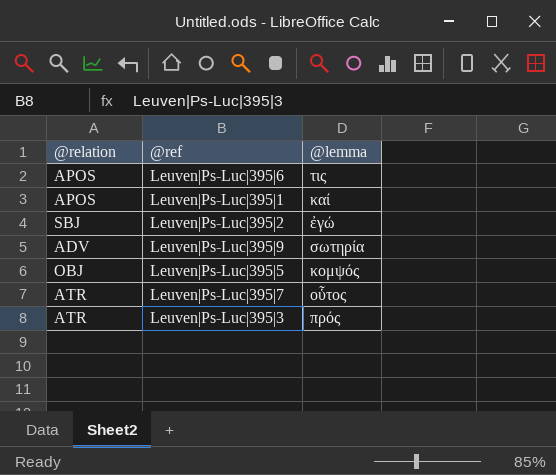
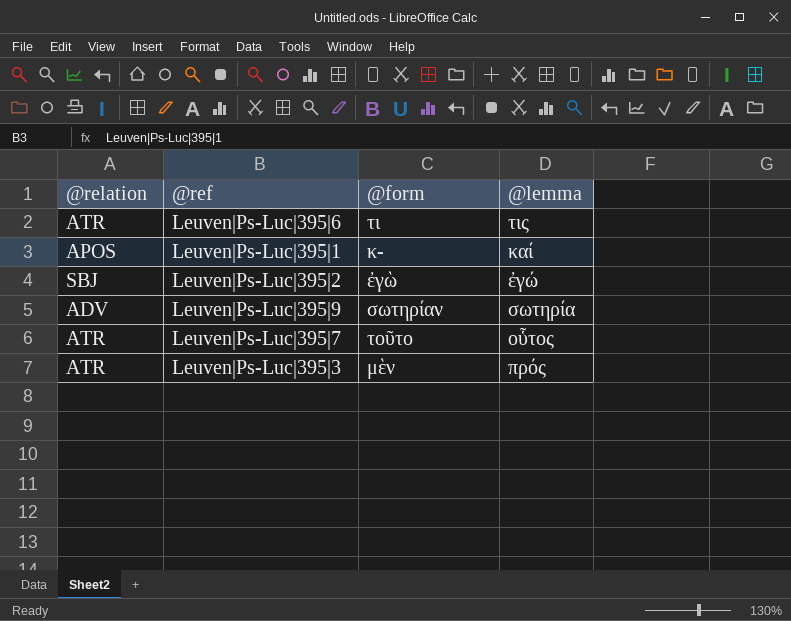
column @form | position: none -> 3
row Leuven|Ps-Luc|395|5: OBJ | κομψός -> none
Leuven|Ps-Luc|395|6 | @relation: APOS -> ATR

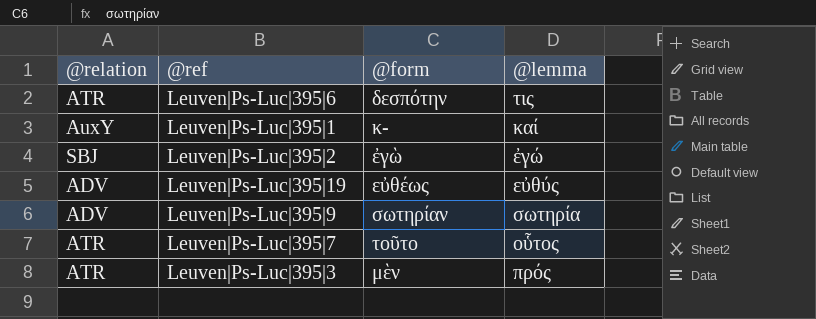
Leuven|Ps-Luc|395|6 | @form: τι -> δεσπότην
Leuven|Ps-Luc|395|1 | @relation: APOS -> AuxY
row Leuven|Ps-Luc|395|19: none -> ADV | εὐθέως | εὐθύς

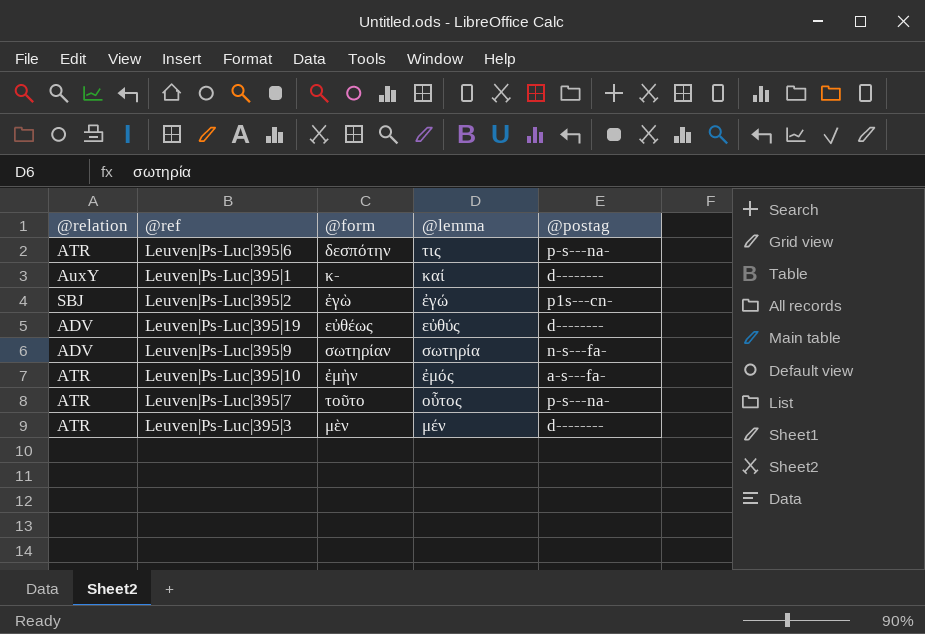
column @postag | position: none -> 5
row Leuven|Ps-Luc|395|10: none -> ATR | ἐμὴν | ἐμός | a-s---fa-
Leuven|Ps-Luc|395|3 | @lemma: πρός -> μέν

